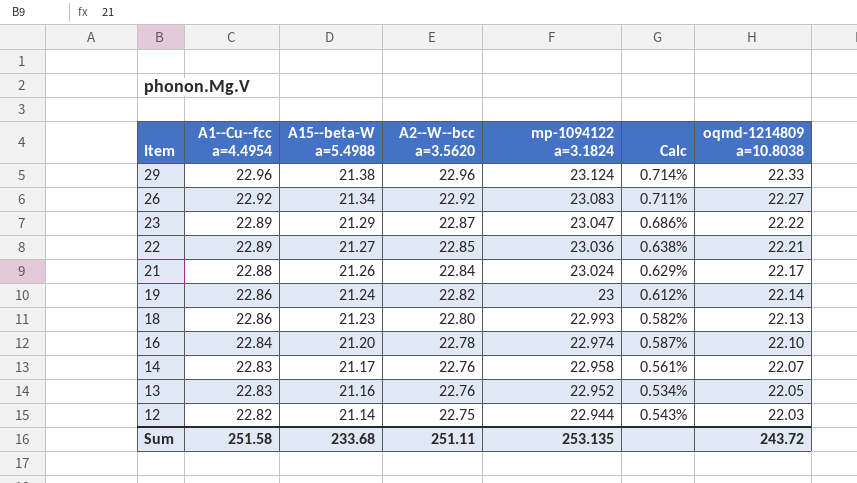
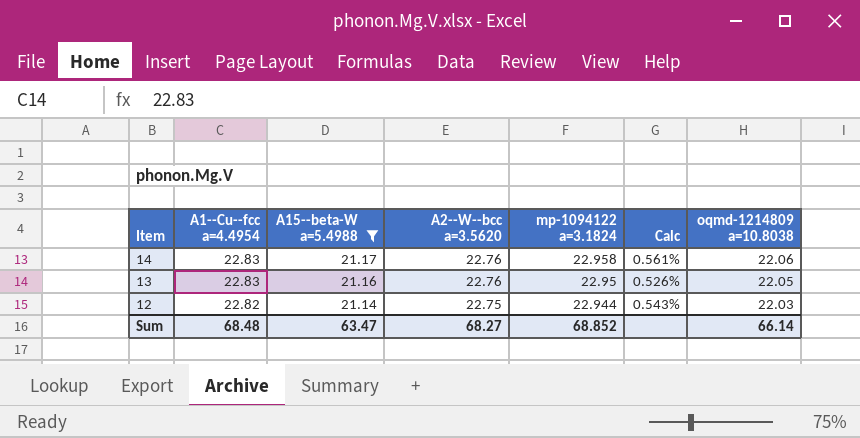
filter: none -> A15--beta-W a=5.4988 <= 21.17
14 | oqmd-1214809 a=10.8038: 22.07 -> 22.06
13 | mp-1094122 a=3.1824: 22.952 -> 22.95
13 | Calc: 0.534% -> 0.526%
Sum | A1--Cu--fcc a=4.4954: 251.58 -> 68.48
Sum | A15--beta-W a=5.4988: 233.68 -> 63.47
Sum | A2--W--bcc a=3.5620: 251.11 -> 68.27
Sum | mp-1094122 a=3.1824: 253.135 -> 68.852
Sum | oqmd-1214809 a=10.8038: 243.72 -> 66.14

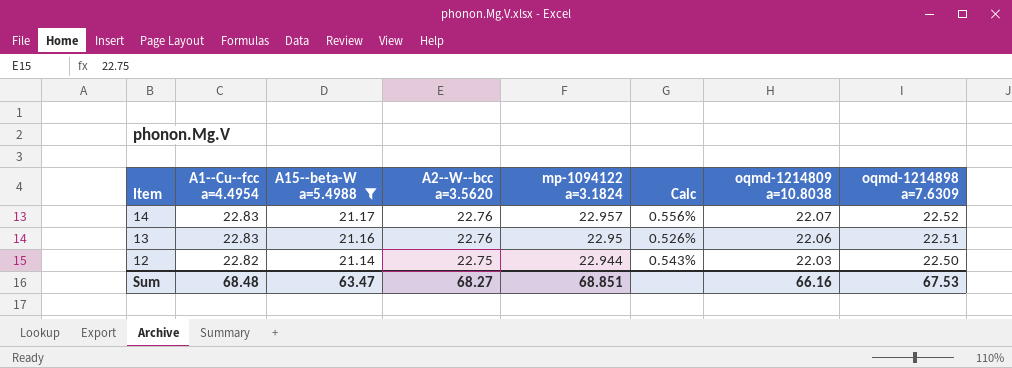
column oqmd-1214898 a=7.6309 | position: none -> 8
14 | mp-1094122 a=3.1824: 22.958 -> 22.957
14 | Calc: 0.561% -> 0.556%
14 | oqmd-1214809 a=10.8038: 22.06 -> 22.07
13 | oqmd-1214809 a=10.8038: 22.05 -> 22.06
Sum | mp-1094122 a=3.1824: 68.852 -> 68.851
Sum | oqmd-1214809 a=10.8038: 66.14 -> 66.16

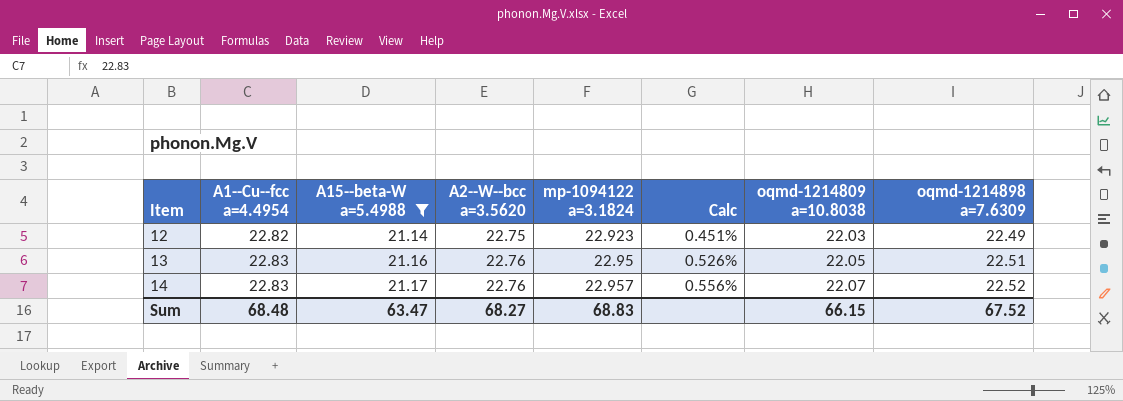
row order: Item descending -> Item ascending
12 | mp-1094122 a=3.1824: 22.944 -> 22.923
12 | Calc: 0.543% -> 0.451%
12 | oqmd-1214898 a=7.6309: 22.50 -> 22.49
13 | oqmd-1214809 a=10.8038: 22.06 -> 22.05
Sum | mp-1094122 a=3.1824: 68.851 -> 68.83
Sum | oqmd-1214809 a=10.8038: 66.16 -> 66.15
Sum | oqmd-1214898 a=7.6309: 67.53 -> 67.52

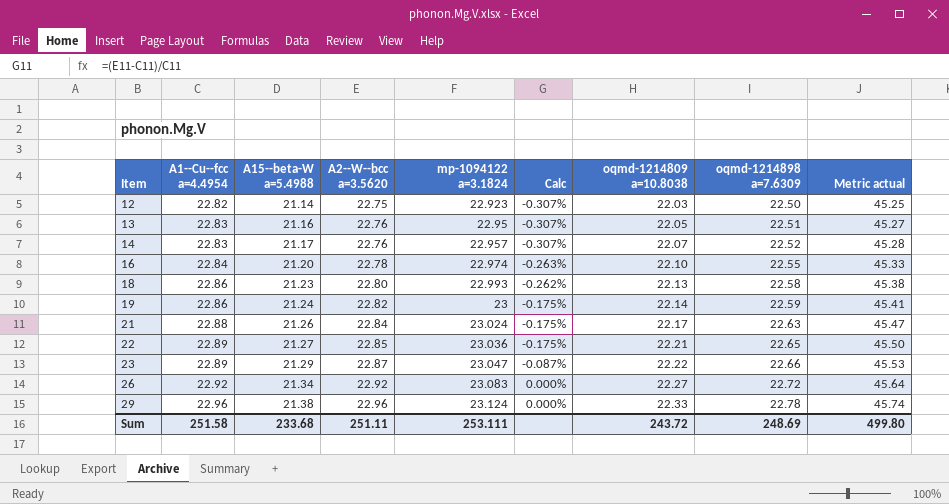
filter: A15--beta-W a=5.4988 <= 21.17 -> none
column Calc | formula: ([mp-1094122 a=3.1824] - [A1--Cu--fcc a=4.4954]) / [A1--Cu--fcc a=4.4954] -> ([A2--W--bcc a=3.5620] - [A1--Cu--fcc a=4.4954]) / [A1--Cu--fcc a=4.4954]
column Metric actual | formula: none -> [A2--W--bcc a=3.5620] + [oqmd-1214898 a=7.6309]
12 | oqmd-1214898 a=7.6309: 22.49 -> 22.50
Sum | A1--Cu--fcc a=4.4954: 68.48 -> 251.58
Sum | A15--beta-W a=5.4988: 63.47 -> 233.68
Sum | A2--W--bcc a=3.5620: 68.27 -> 251.11
Sum | mp-1094122 a=3.1824: 68.83 -> 253.111
Sum | oqmd-1214809 a=10.8038: 66.15 -> 243.72
Sum | oqmd-1214898 a=7.6309: 67.52 -> 248.69

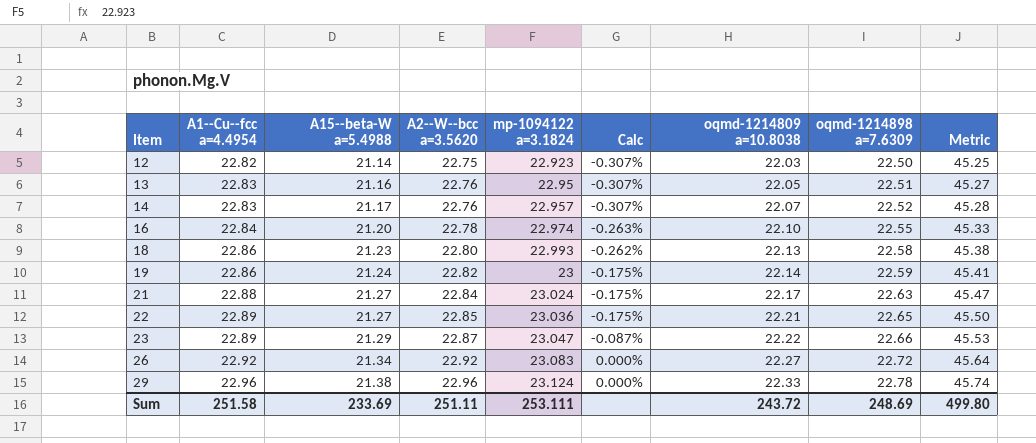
column name: Metric actual -> Metric
21 | A15--beta-W a=5.4988: 21.26 -> 21.27
Sum | A15--beta-W a=5.4988: 233.68 -> 233.69

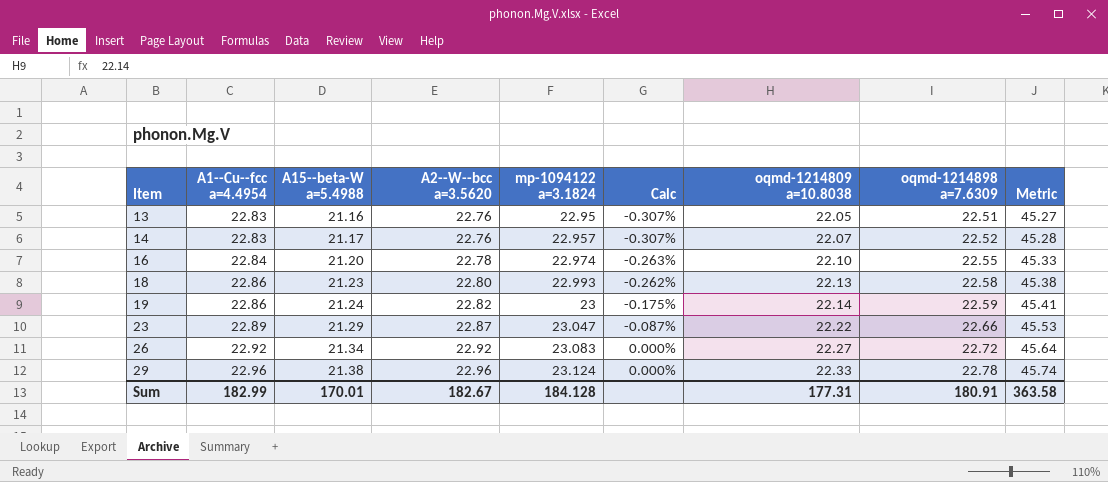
row 12: 22.82 | 21.14 | 22.75 | 22.923 | -0.307% | 22.03 | 22.50 | 45.25 -> none
row 21: 22.88 | 21.27 | 22.84 | 23.024 | -0.175% | 22.17 | 22.63 | 45.47 -> none
row 22: 22.89 | 21.27 | 22.85 | 23.036 | -0.175% | 22.21 | 22.65 | 45.50 -> none
Sum | A1--Cu--fcc a=4.4954: 251.58 -> 182.99
Sum | A15--beta-W a=5.4988: 233.69 -> 170.01
Sum | A2--W--bcc a=3.5620: 251.11 -> 182.67
Sum | mp-1094122 a=3.1824: 253.111 -> 184.128
Sum | oqmd-1214809 a=10.8038: 243.72 -> 177.31
Sum | oqmd-1214898 a=7.6309: 248.69 -> 180.91
Sum | Metric: 499.80 -> 363.58

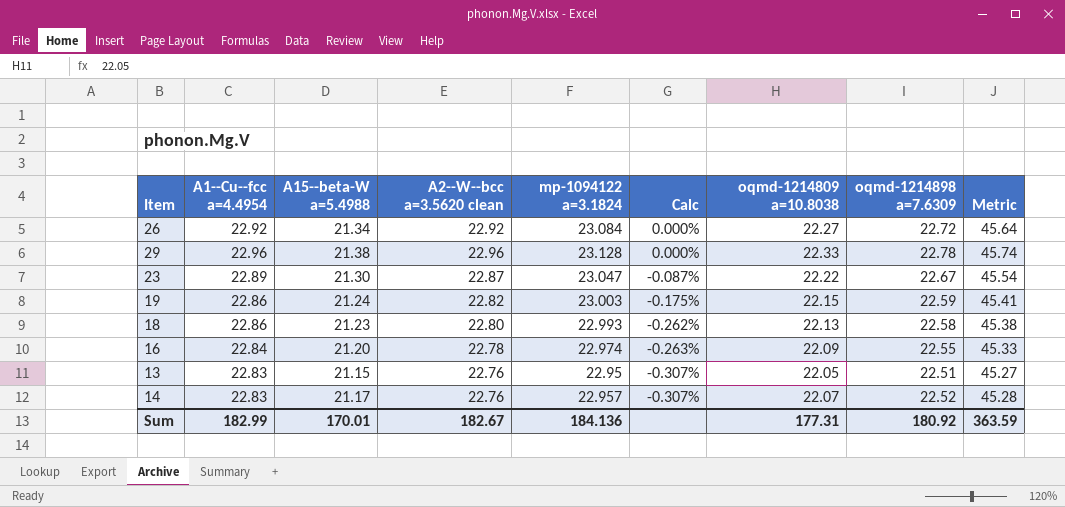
row order: Item ascending -> Calc descending
column name: A2--W--bcc a=3.5620 -> A2--W--bcc a=3.5620 clean
26 | mp-1094122 a=3.1824: 23.083 -> 23.084
29 | mp-1094122 a=3.1824: 23.124 -> 23.128
23 | A15--beta-W a=5.4988: 21.29 -> 21.30
23 | oqmd-1214898 a=7.6309: 22.66 -> 22.67
23 | Metric: 45.53 -> 45.54
19 | mp-1094122 a=3.1824: 23 -> 23.003
19 | oqmd-1214809 a=10.8038: 22.14 -> 22.15
16 | oqmd-1214809 a=10.8038: 22.10 -> 22.09
13 | A15--beta-W a=5.4988: 21.16 -> 21.15
Sum | mp-1094122 a=3.1824: 184.128 -> 184.136
Sum | oqmd-1214898 a=7.6309: 180.91 -> 180.92
Sum | Metric: 363.58 -> 363.59

